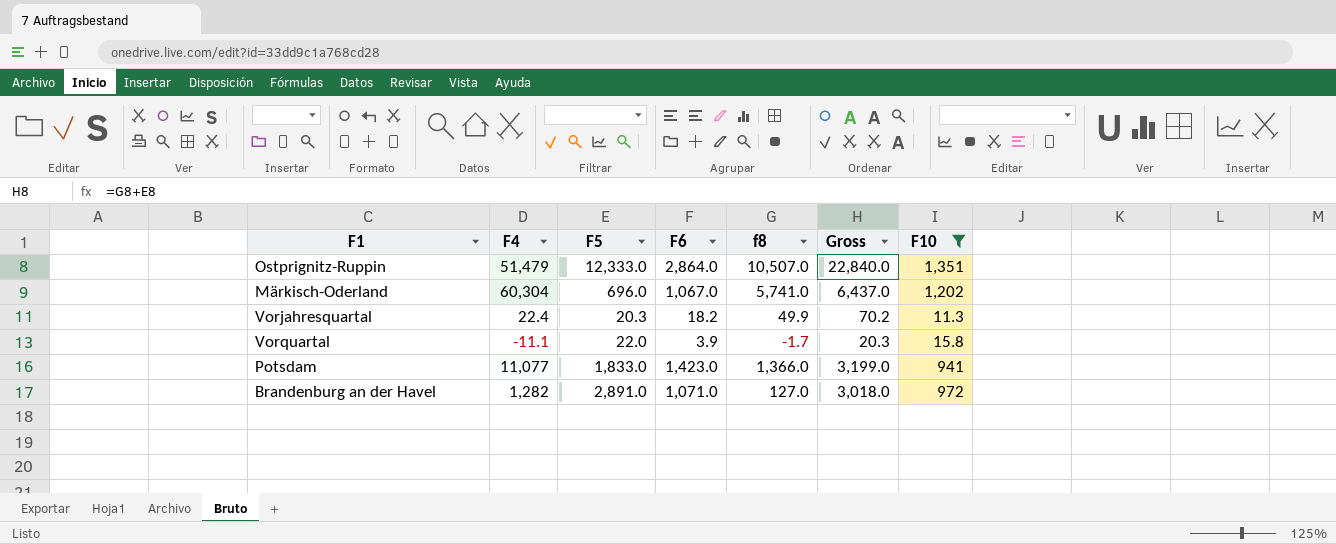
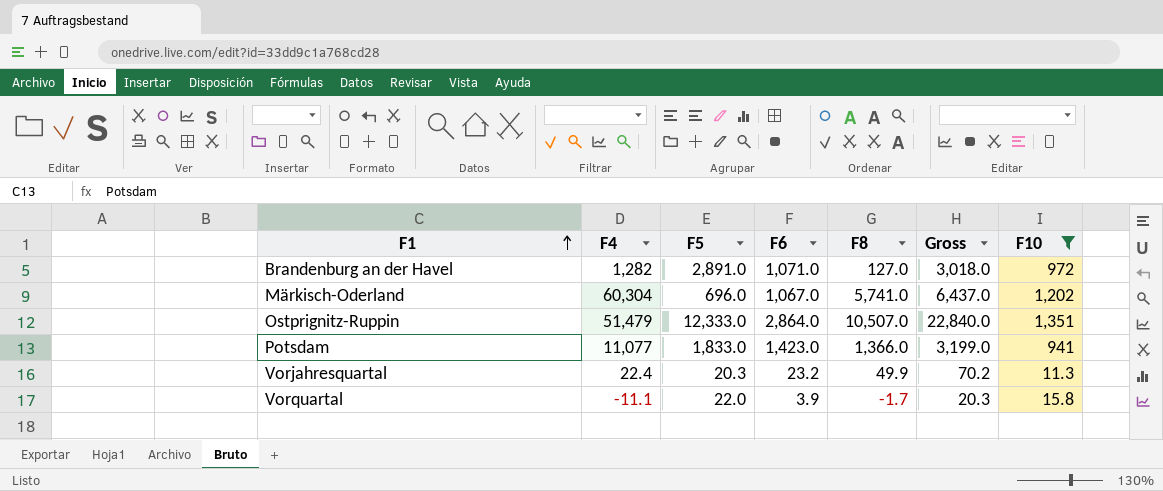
row order: none -> F1 ascending
column name: f8 -> F8
Vorjahresquartal | F6: 18.2 -> 23.2

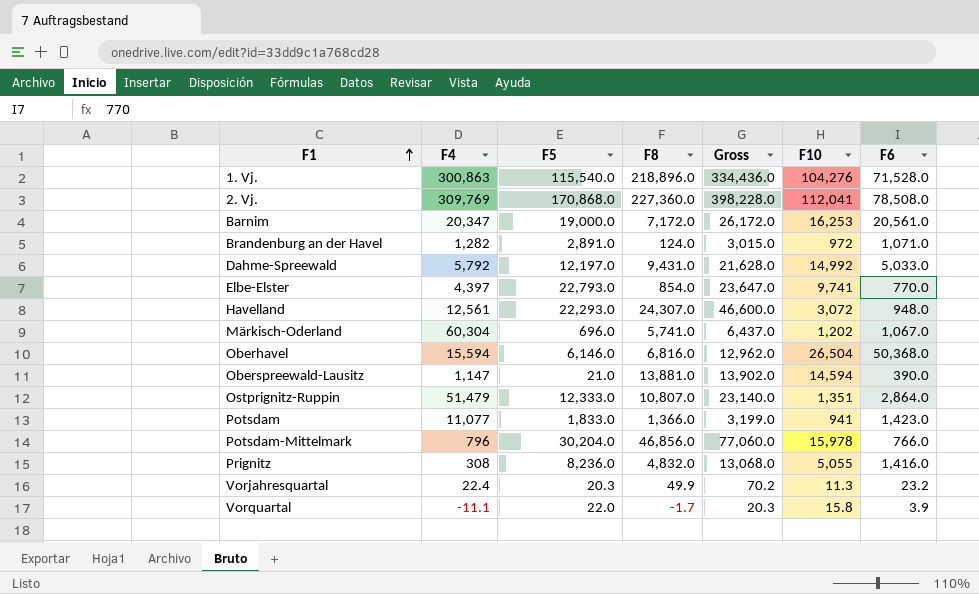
filter: F10 <= 1,351 -> none
column F6 | position: 4 -> 7
Brandenburg an der Havel | F8: 127.0 -> 124.0
Brandenburg an der Havel | Gross: 3,018.0 -> 3,015.0
Ostprignitz-Ruppin | F8: 10,507.0 -> 10,807.0
Ostprignitz-Ruppin | Gross: 22,840.0 -> 23,140.0

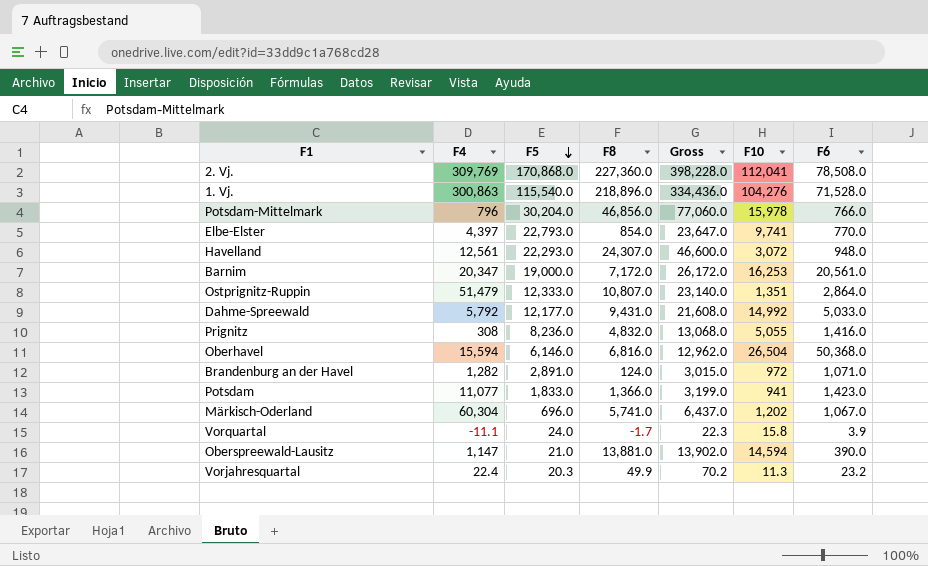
row order: F1 ascending -> F5 descending
Dahme-Spreewald | F5: 12,197.0 -> 12,177.0
Dahme-Spreewald | Gross: 21,628.0 -> 21,608.0
Vorquartal | F5: 22.0 -> 24.0
Vorquartal | Gross: 20.3 -> 22.3

